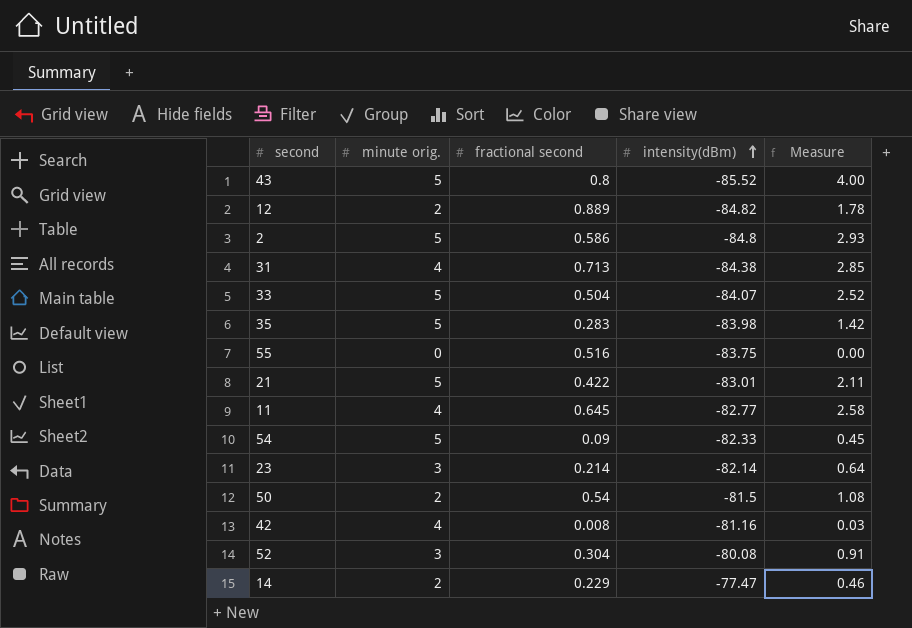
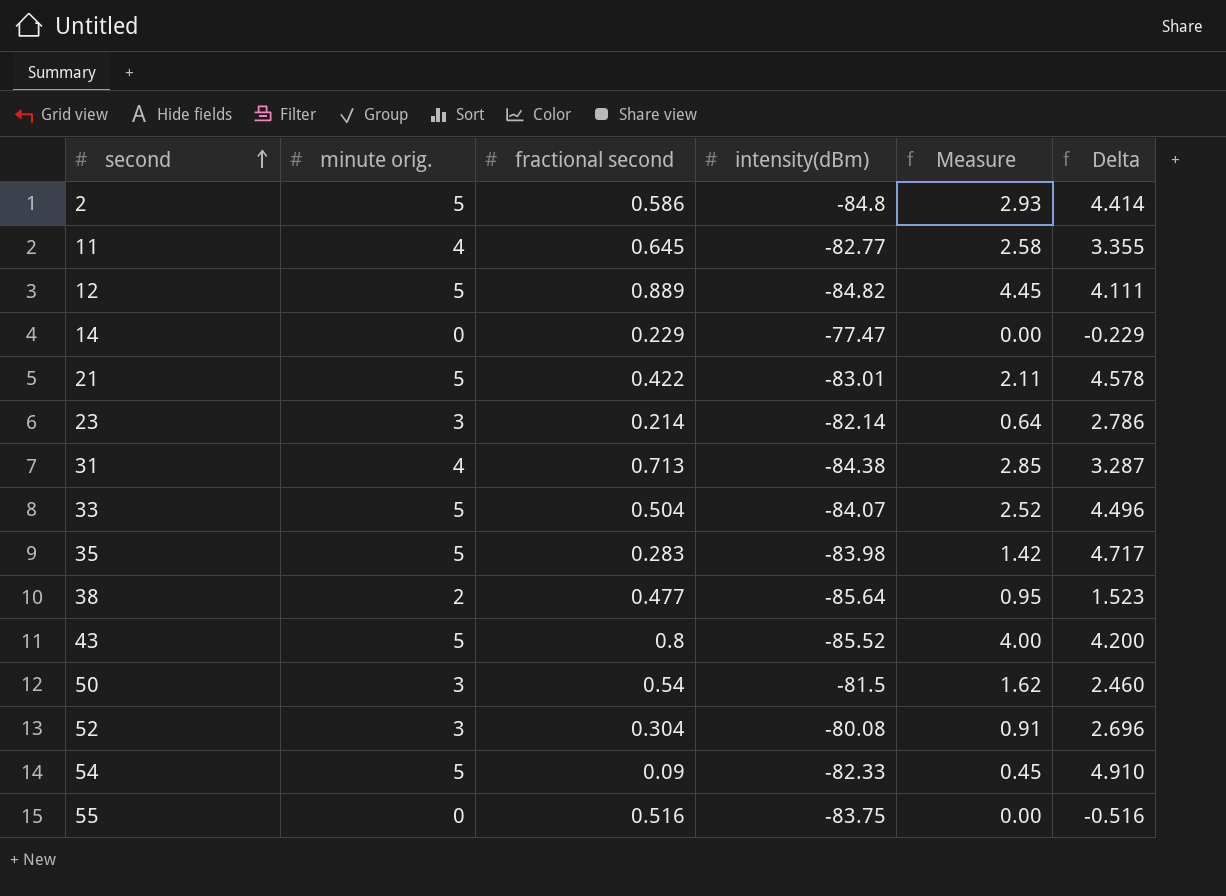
row order: intensity(dBm) ascending -> second ascending
column Delta | formula: none -> [minute orig.] - [fractional second]
row 42: 4 | 0.008 | -81.16 | 0.03 -> none
12 | minute orig.: 2 -> 5
12 | Measure: 1.78 -> 4.45
14 | minute orig.: 2 -> 0
14 | Measure: 0.46 -> 0.00
row 38: none -> 2 | 0.477 | -85.64 | 0.95 | 1.523
50 | minute orig.: 2 -> 3
50 | Measure: 1.08 -> 1.62

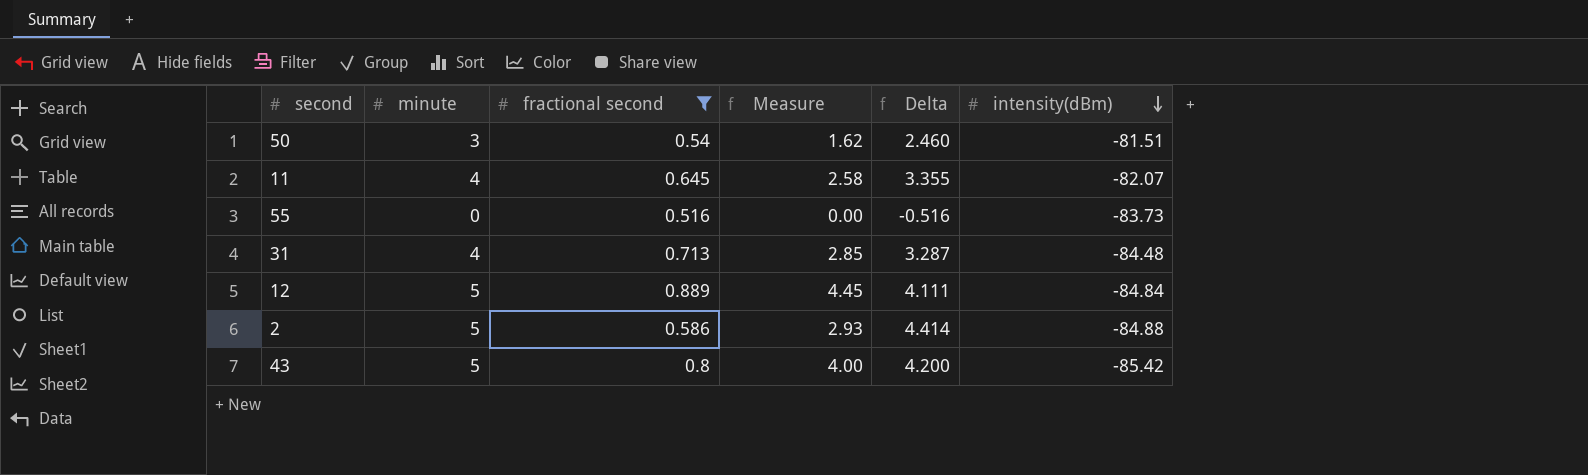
filter: none -> fractional second >= 0.516
row order: second ascending -> intensity(dBm) descending
column name: minute orig. -> minute
column intensity(dBm) | position: 4 -> 6
50 | intensity(dBm): -81.5 -> -81.51
11 | intensity(dBm): -82.77 -> -82.07
55 | intensity(dBm): -83.75 -> -83.73
31 | intensity(dBm): -84.38 -> -84.48
12 | intensity(dBm): -84.82 -> -84.84
2 | intensity(dBm): -84.8 -> -84.88
43 | intensity(dBm): -85.52 -> -85.42

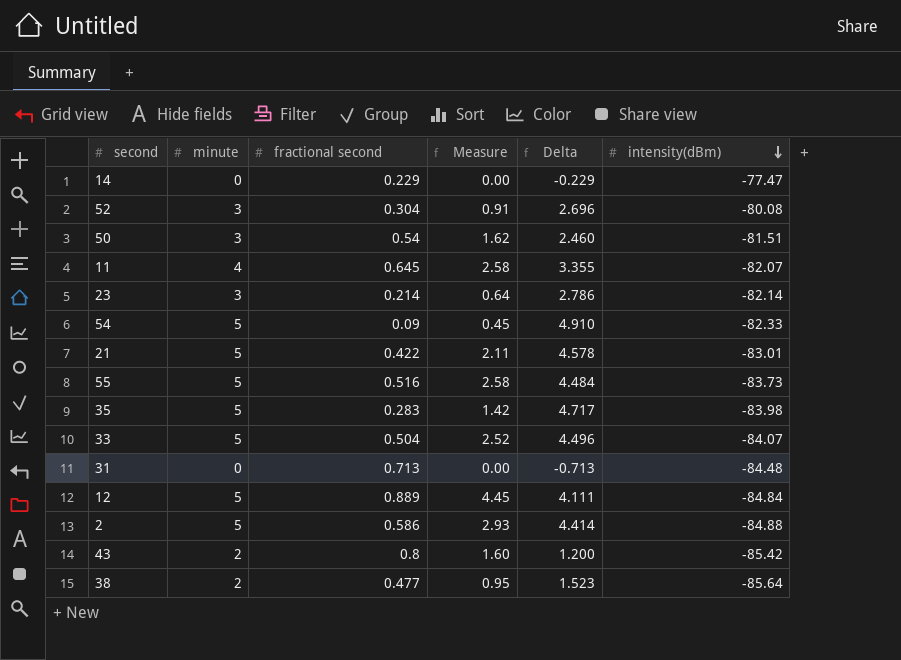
filter: fractional second >= 0.516 -> none
55 | minute: 0 -> 5
55 | Measure: 0.00 -> 2.58
55 | Delta: -0.516 -> 4.484
31 | minute: 4 -> 0
31 | Measure: 2.85 -> 0.00
31 | Delta: 3.287 -> -0.713
43 | minute: 5 -> 2
43 | Measure: 4.00 -> 1.60
43 | Delta: 4.200 -> 1.200

